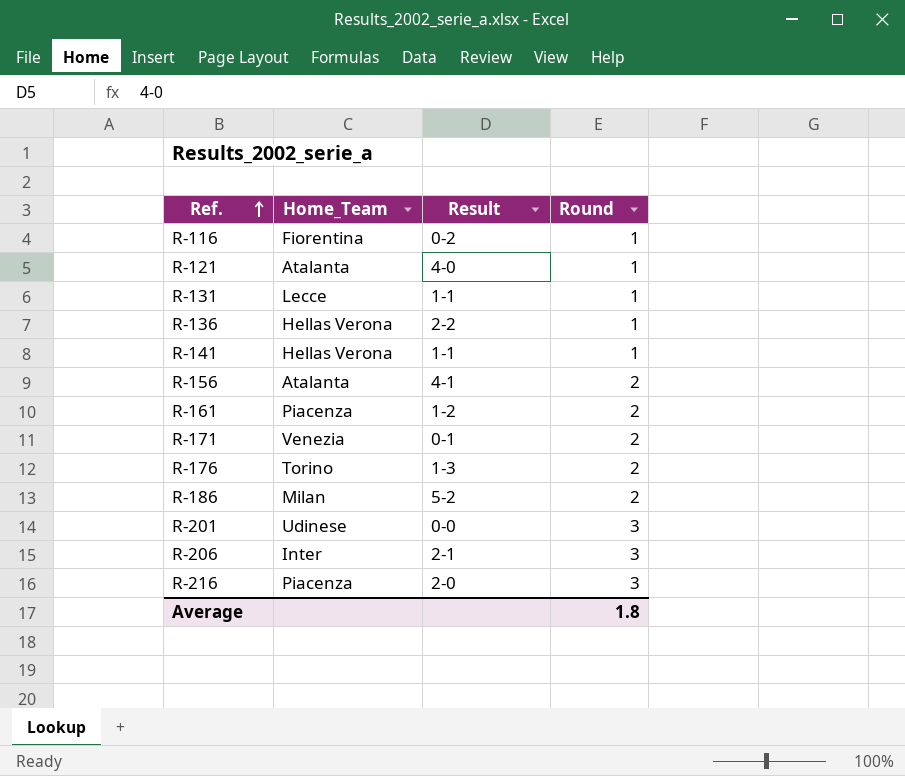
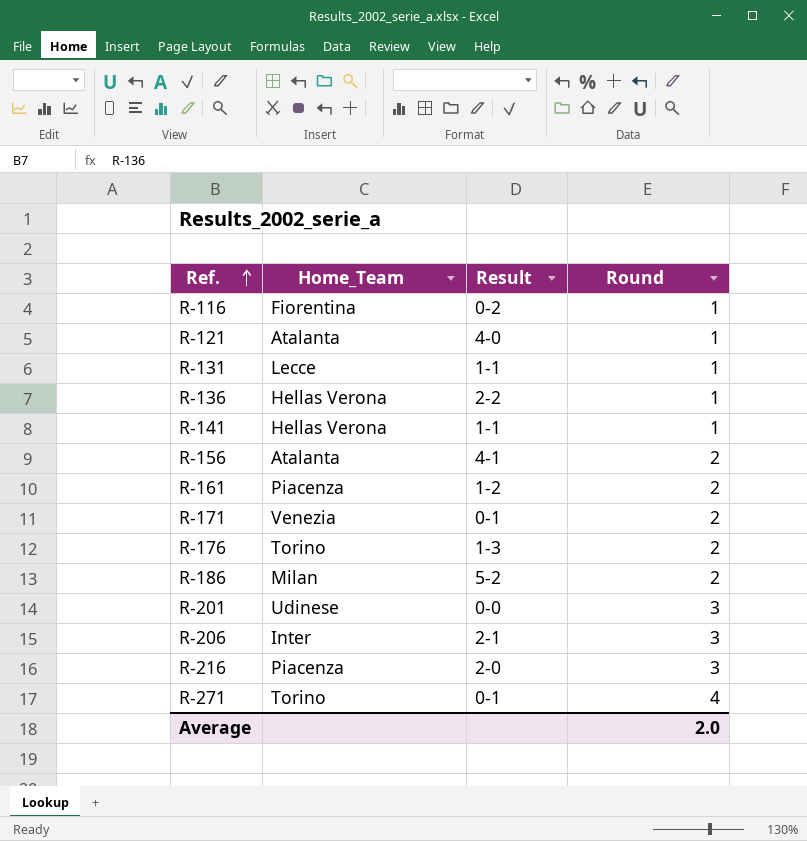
row R-271: none -> Torino | 0-1 | 4
Average | Round: 1.8 -> 2.0

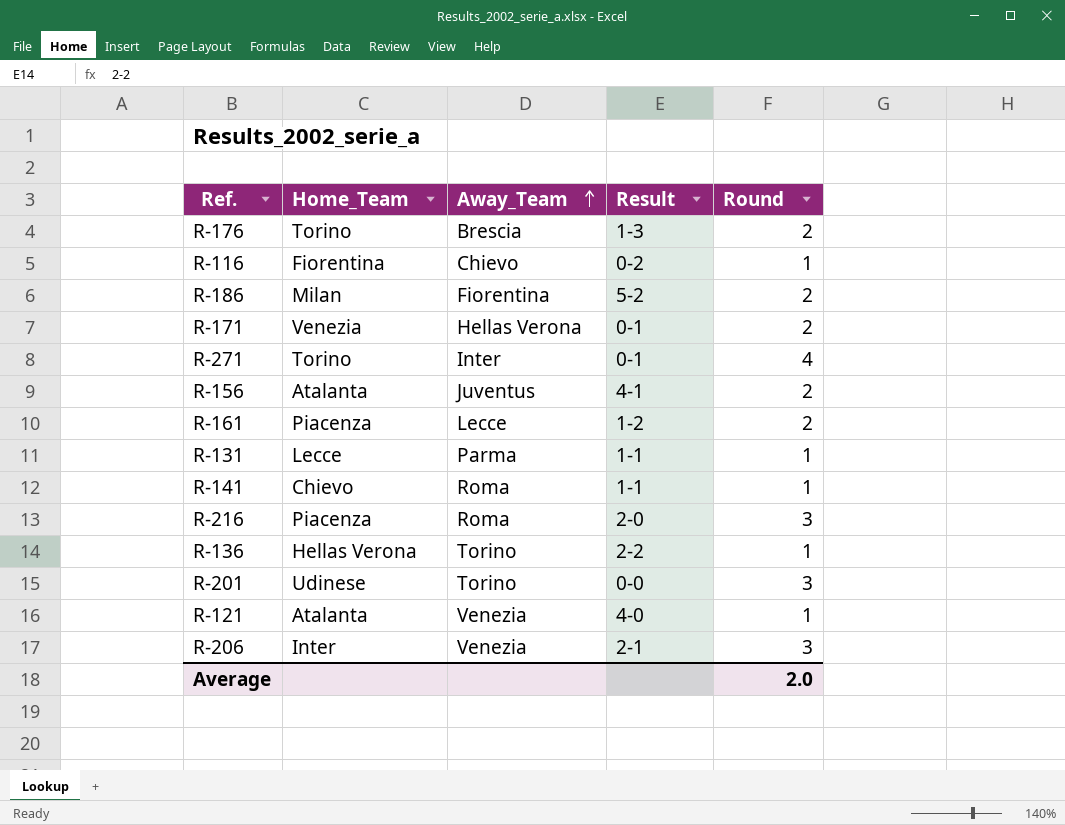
row order: Ref. ascending -> Away_Team ascending
column Away_Team | position: none -> 3
R-141 | Home_Team: Hellas Verona -> Chievo

